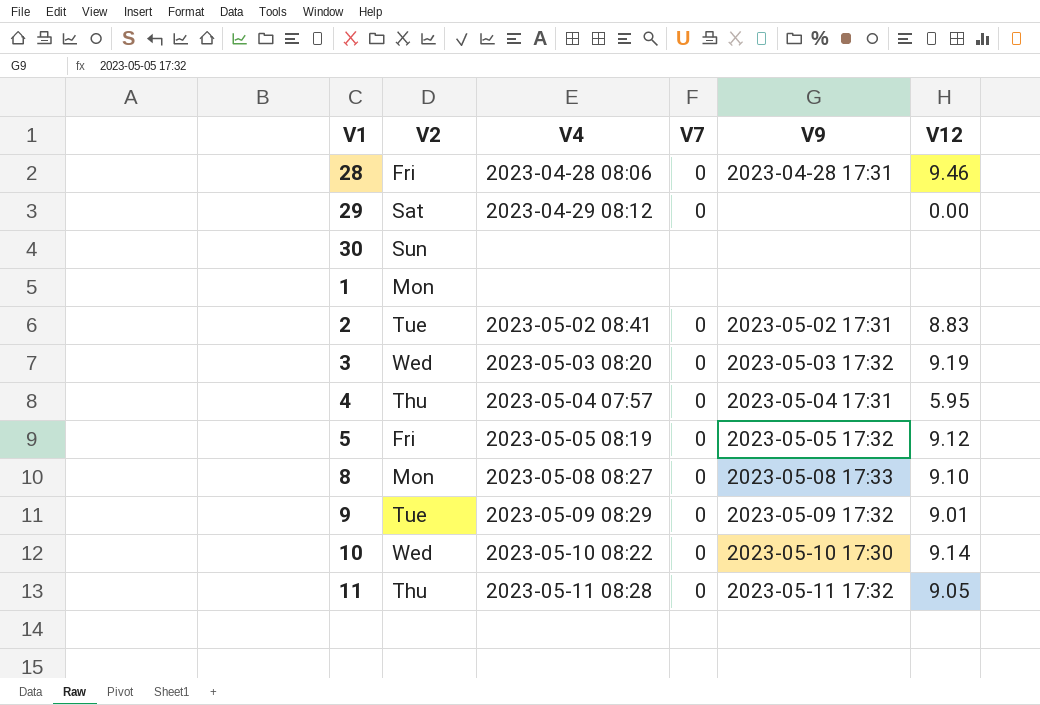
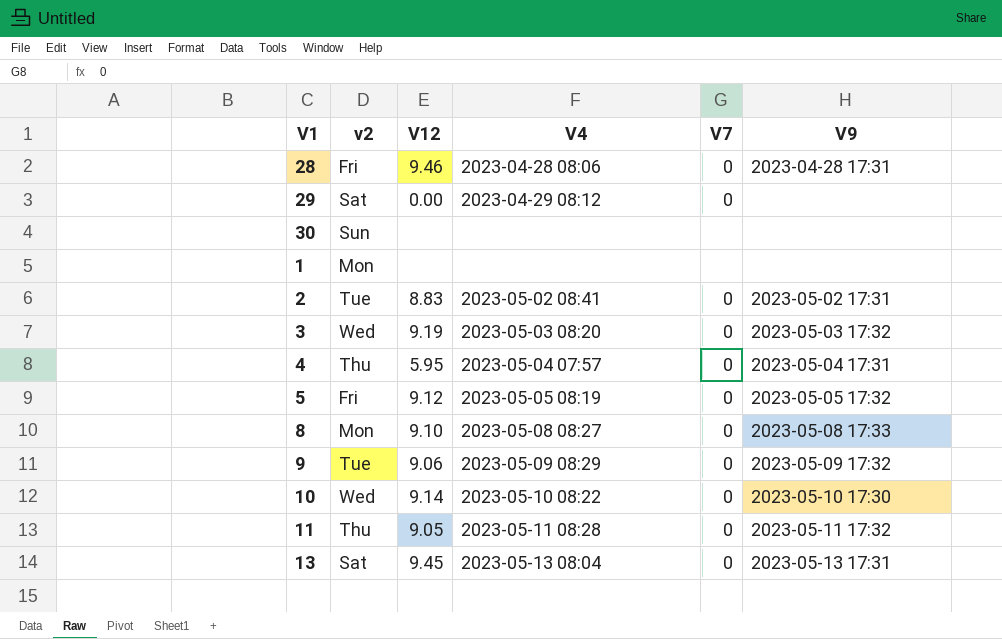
column name: V2 -> v2
column V12 | position: 6 -> 3
9 | V12: 9.01 -> 9.06
row 13: none -> Sat | 9.45 | 2023-05-13 08:04 | 0 | 2023-05-13 17:31

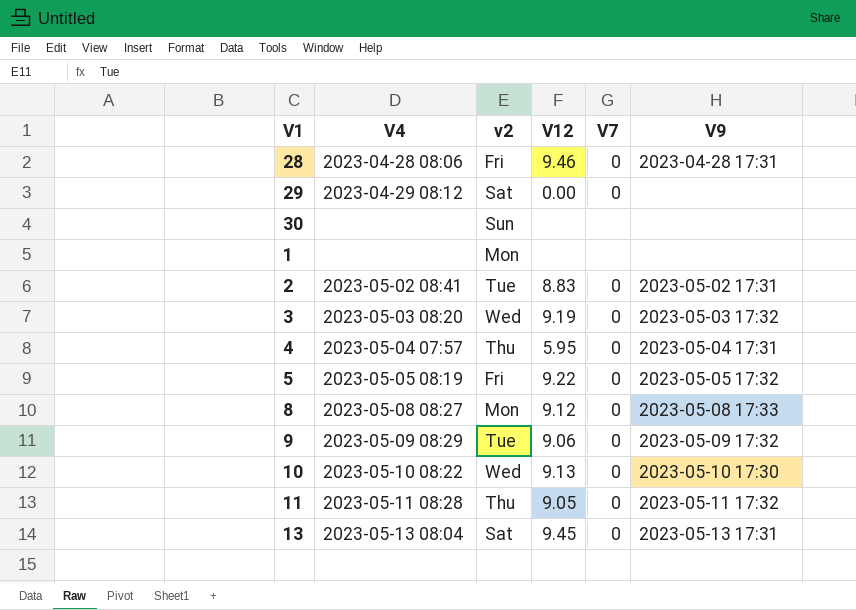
column V4 | position: 4 -> 2
5 | V12: 9.12 -> 9.22
8 | V12: 9.10 -> 9.12
10 | V12: 9.14 -> 9.13

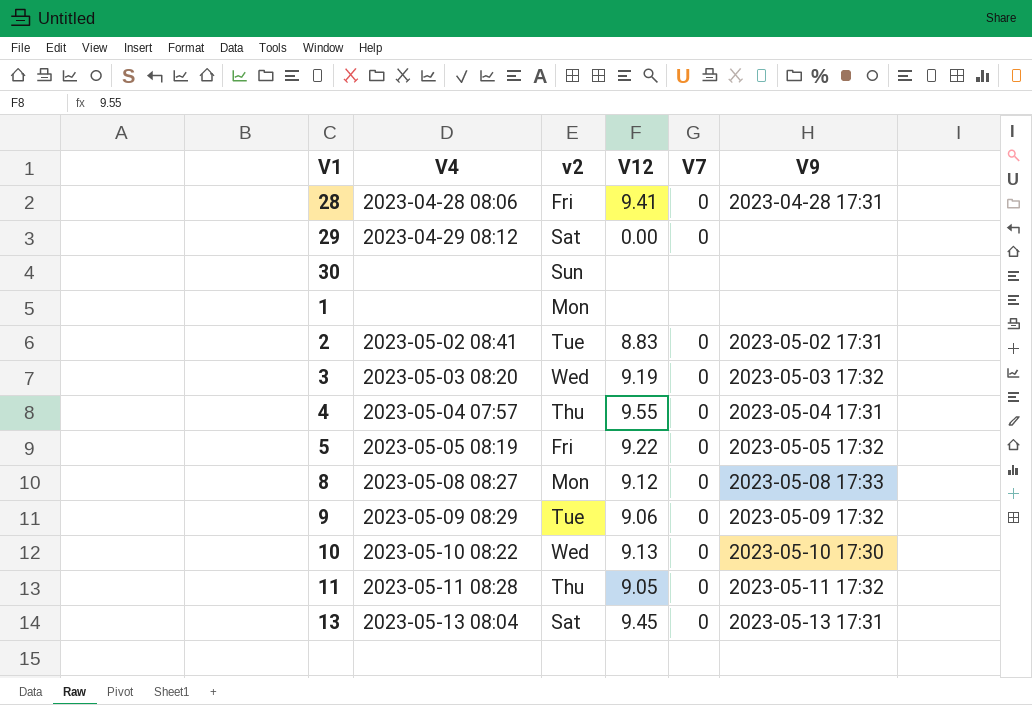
28 | V12: 9.46 -> 9.41
4 | V12: 5.95 -> 9.55

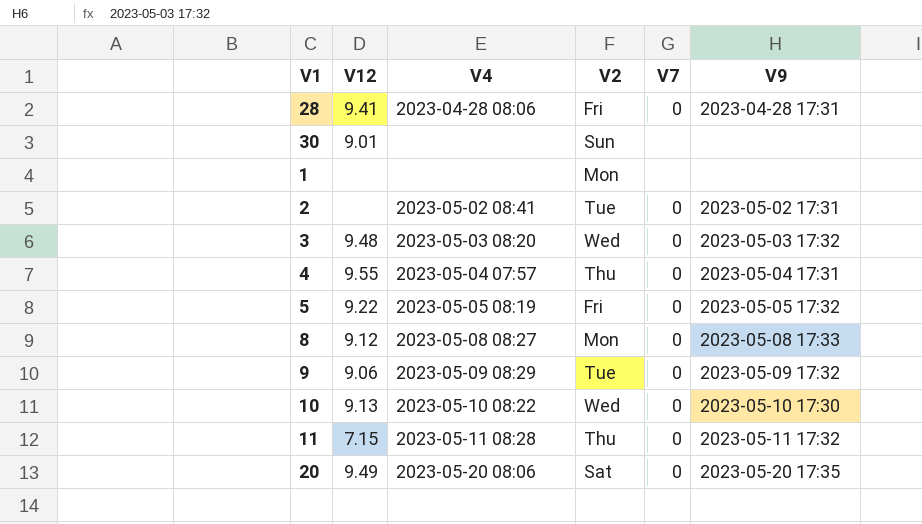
column V12 | position: 4 -> 2
column name: v2 -> V2
row 29: 2023-04-29 08:12 | Sat | 0.00 | 0 | none -> none
row 13: 2023-05-13 08:04 | Sat | 9.45 | 0 | 2023-05-13 17:31 -> none
30 | V12: none -> 9.01
2 | V12: 8.83 -> none
3 | V12: 9.19 -> 9.48
11 | V12: 9.05 -> 7.15
row 20: none -> 9.49 | 2023-05-20 08:06 | Sat | 0 | 2023-05-20 17:35

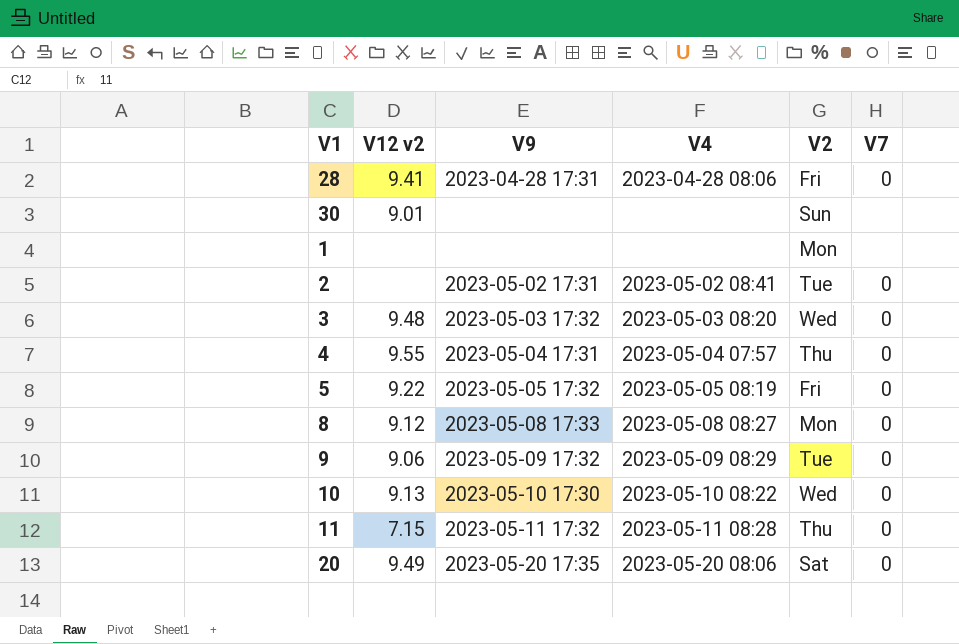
column name: V12 -> V12 v2
column V9 | position: 6 -> 3

